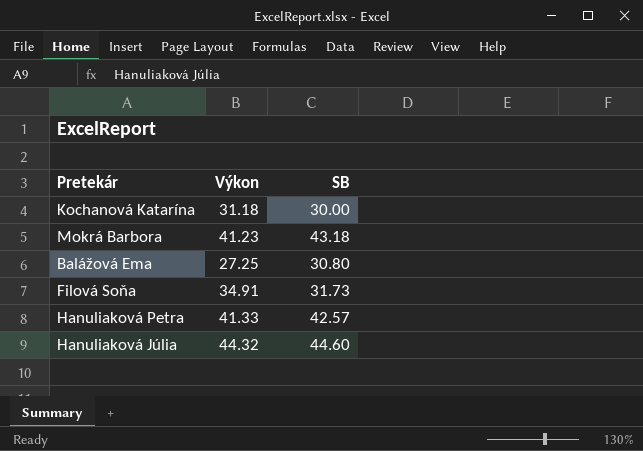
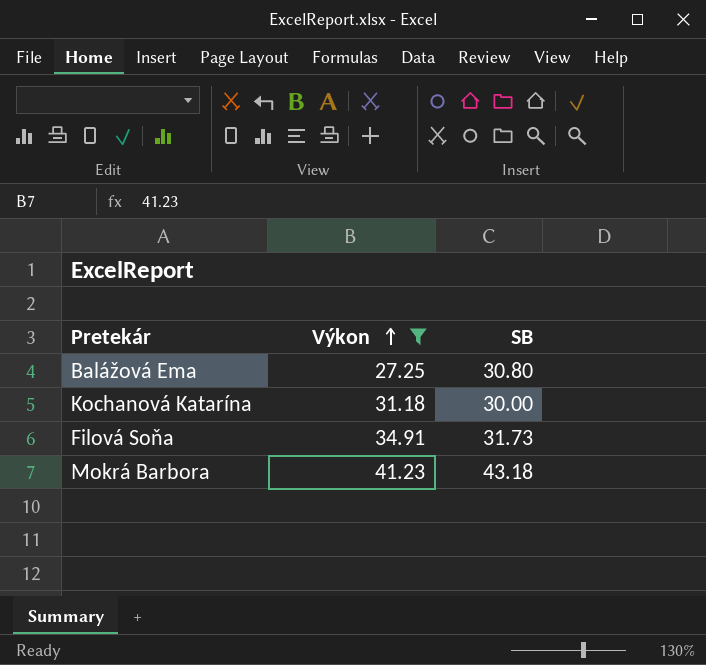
filter: none -> Výkon <= 41.23
row order: none -> Výkon ascending

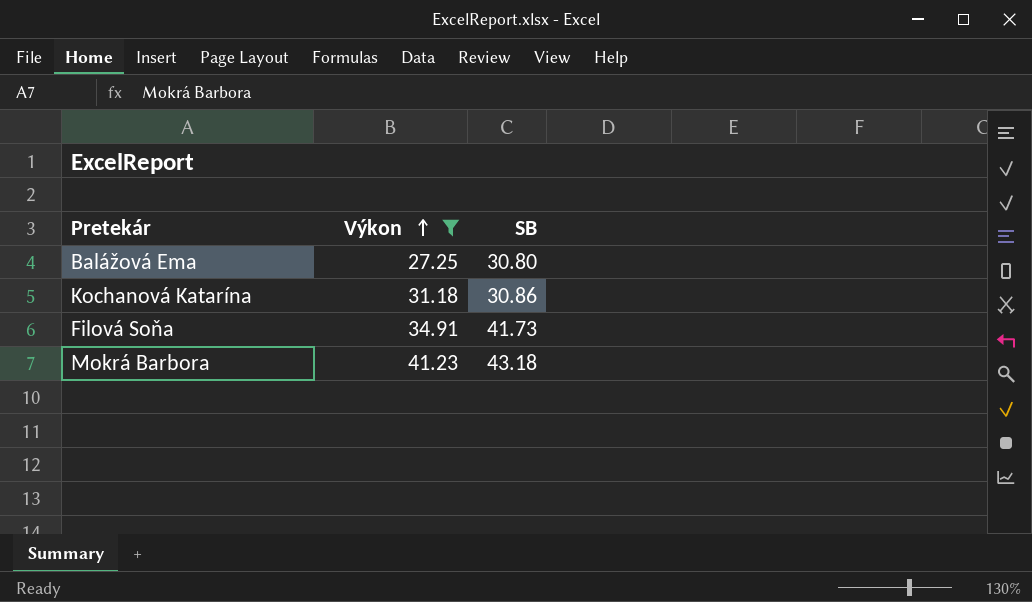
Kochanová Katarína | SB: 30.00 -> 30.86
Filová Soňa | SB: 31.73 -> 41.73

